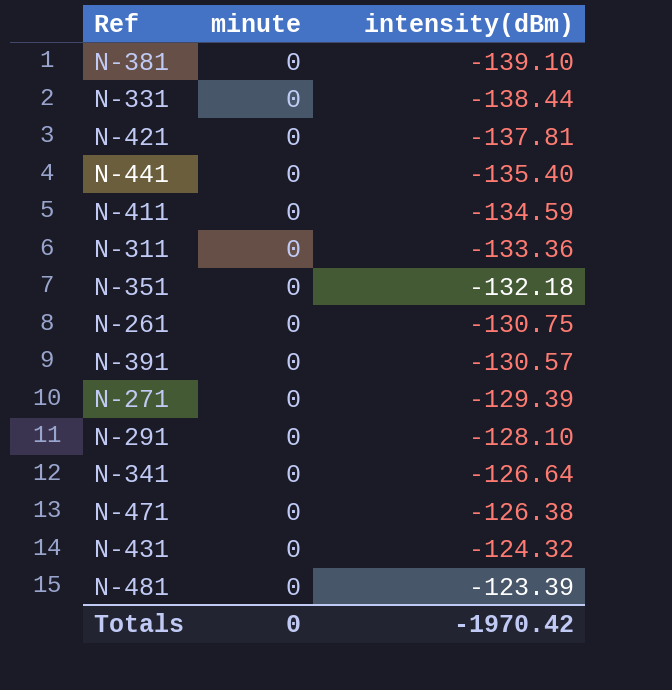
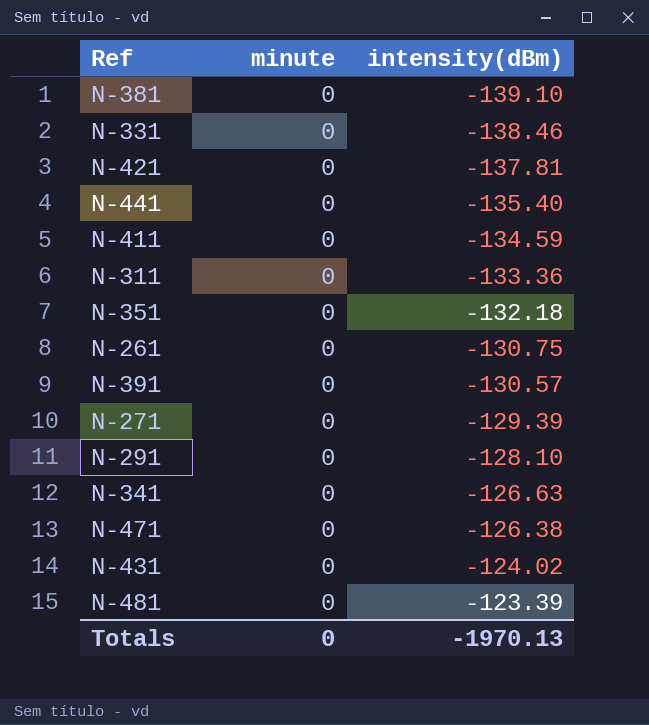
N-331 | intensity(dBm): -138.44 -> -138.46
N-341 | intensity(dBm): -126.64 -> -126.63
N-431 | intensity(dBm): -124.32 -> -124.02
Totals | intensity(dBm): -1970.42 -> -1970.13

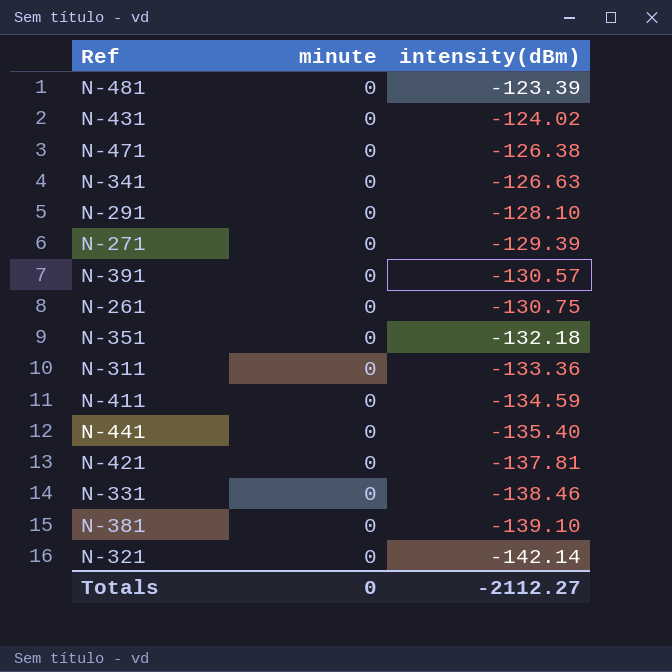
row order: intensity(dBm) ascending -> intensity(dBm) descending
row N-321: none -> 0 | -142.14
Totals | intensity(dBm): -1970.13 -> -2112.27

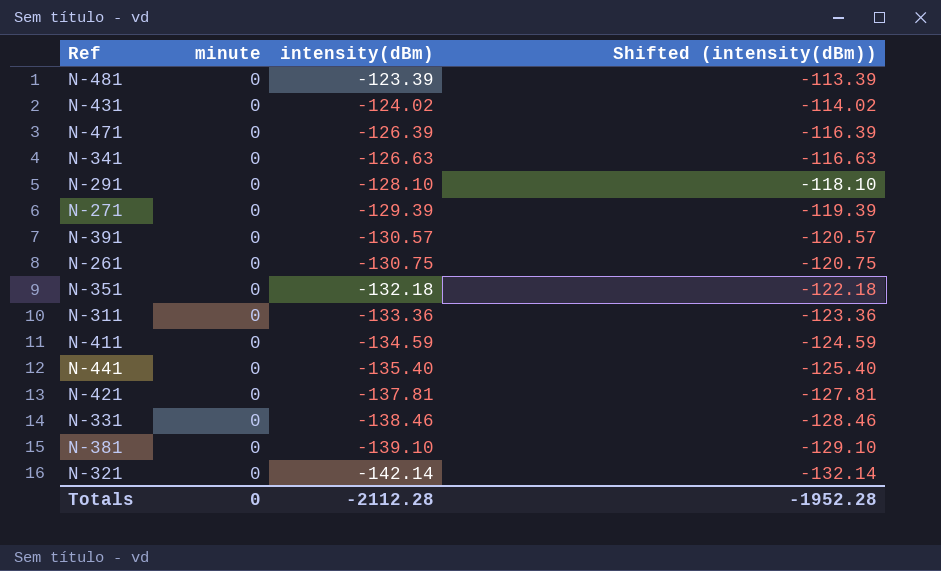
column Shifted (intensity(dBm)) | formula: none -> [intensity(dBm)] + 10
N-471 | intensity(dBm): -126.38 -> -126.39
Totals | intensity(dBm): -2112.27 -> -2112.28

